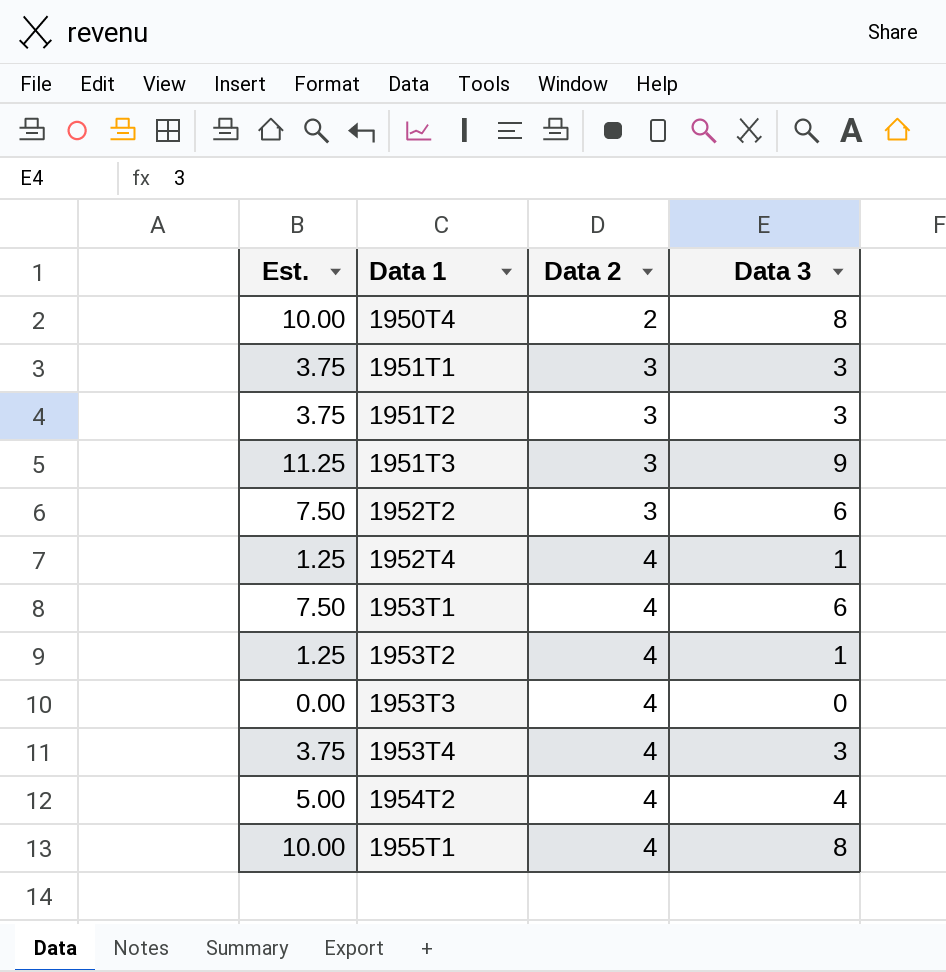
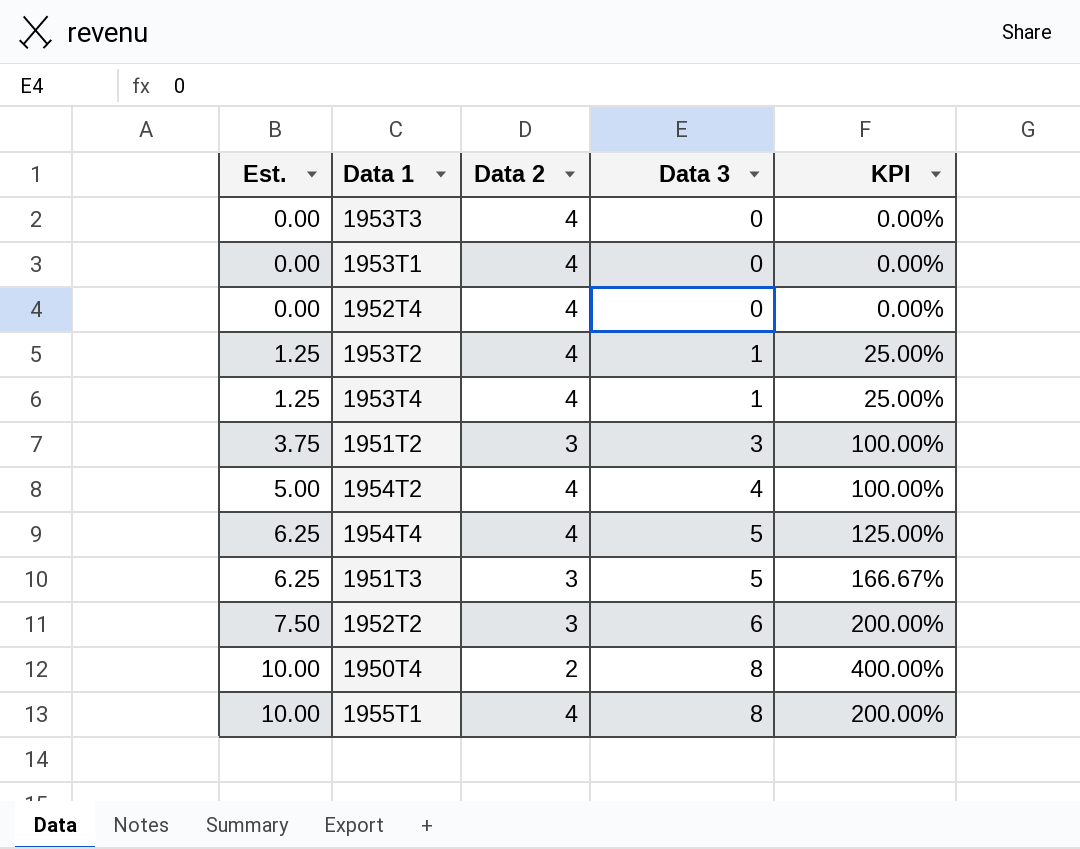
row order: Data 1 ascending -> Est. ascending
column KPI | formula: none -> [Data 3] / [Data 2]
row 1951T1: 3.75 | 3 | 3 -> none
1953T1 | Est.: 7.50 -> 0.00
1953T1 | Data 3: 6 -> 0
1952T4 | Est.: 1.25 -> 0.00
1952T4 | Data 3: 1 -> 0
1953T4 | Est.: 3.75 -> 1.25
1953T4 | Data 3: 3 -> 1
row 1954T4: none -> 6.25 | 4 | 5 | 125.00%
1951T3 | Est.: 11.25 -> 6.25
1951T3 | Data 3: 9 -> 5

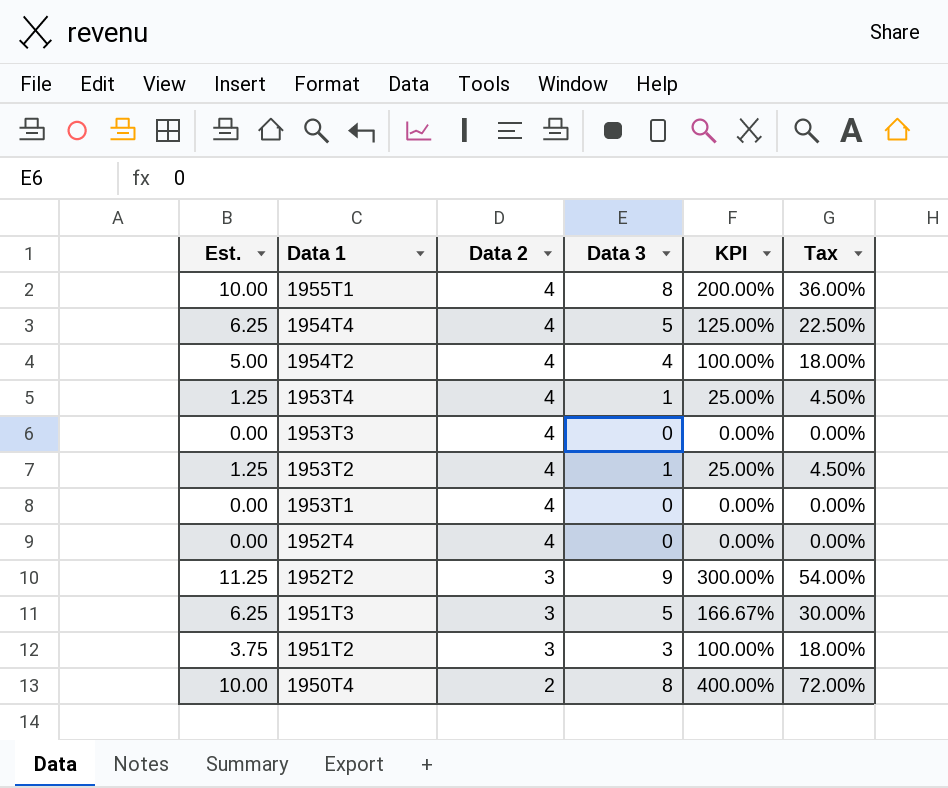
row order: Est. ascending -> Data 1 descending
column Tax | formula: none -> [KPI] * 0.18
1952T2 | Est.: 7.50 -> 11.25
1952T2 | Data 3: 6 -> 9
1952T2 | KPI: 200.00% -> 300.00%

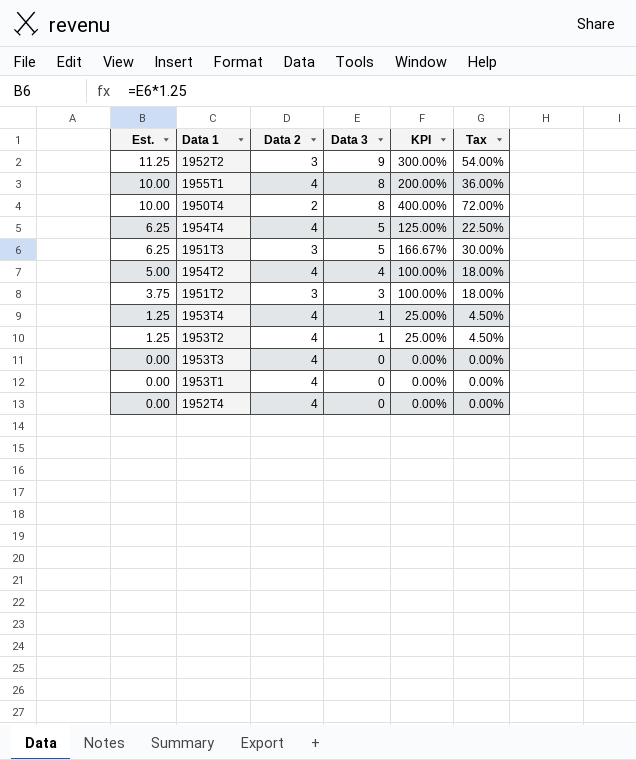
row order: Data 1 descending -> Est. descending

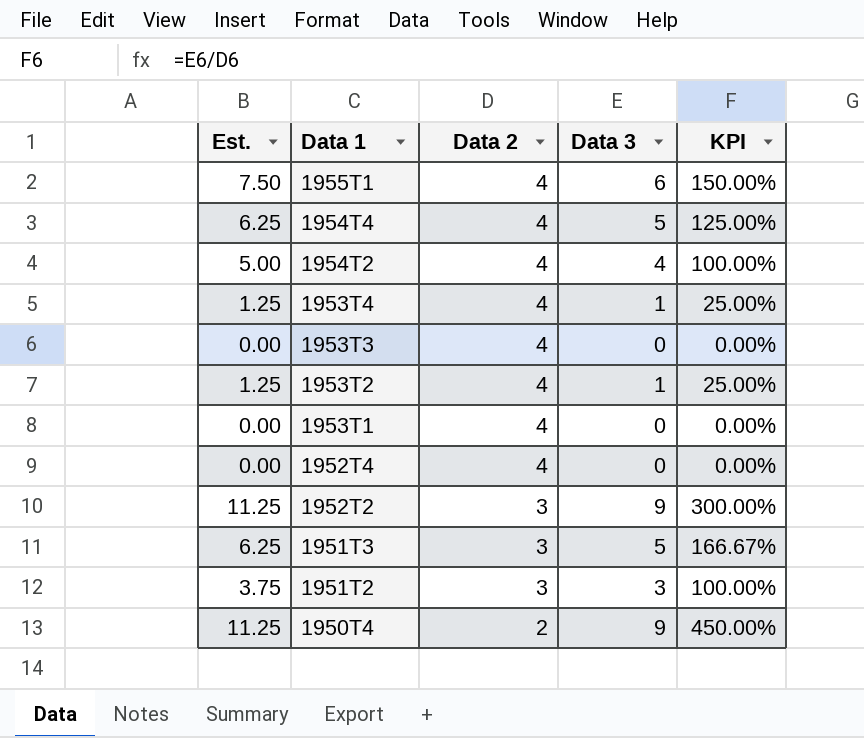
row order: Est. descending -> Data 1 descending
column Tax | formula: [KPI] * 0.18 -> none
1955T1 | Est.: 10.00 -> 7.50
1955T1 | Data 3: 8 -> 6
1955T1 | KPI: 200.00% -> 150.00%
1950T4 | Est.: 10.00 -> 11.25
1950T4 | Data 3: 8 -> 9
1950T4 | KPI: 400.00% -> 450.00%

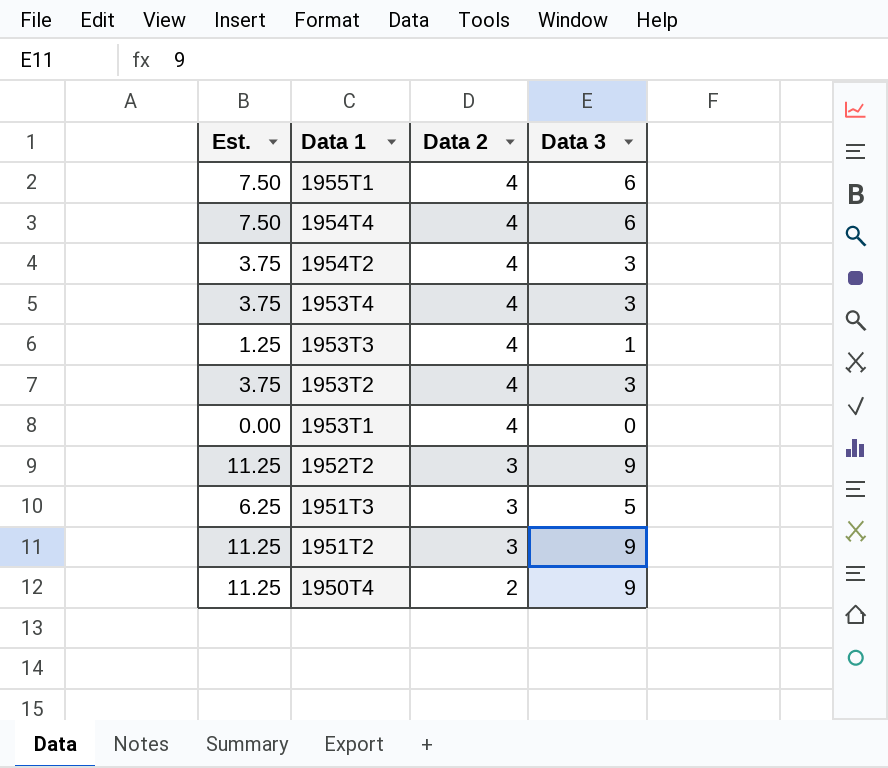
column KPI | formula: [Data 3] / [Data 2] -> none
row 1952T4: 0.00 | 4 | 0 | 0.00% -> none
1954T4 | Est.: 6.25 -> 7.50
1954T4 | Data 3: 5 -> 6
1954T2 | Est.: 5.00 -> 3.75
1954T2 | Data 3: 4 -> 3
1953T4 | Est.: 1.25 -> 3.75
1953T4 | Data 3: 1 -> 3
1953T3 | Est.: 0.00 -> 1.25
1953T3 | Data 3: 0 -> 1
1953T2 | Est.: 1.25 -> 3.75
1953T2 | Data 3: 1 -> 3
1951T2 | Est.: 3.75 -> 11.25
1951T2 | Data 3: 3 -> 9

